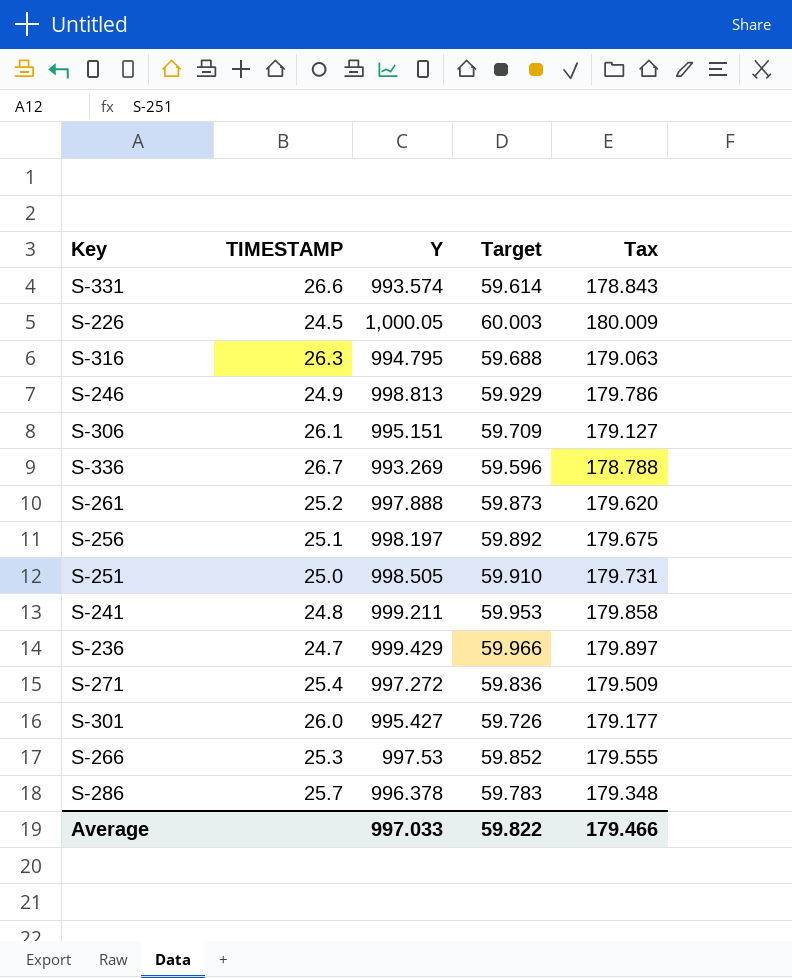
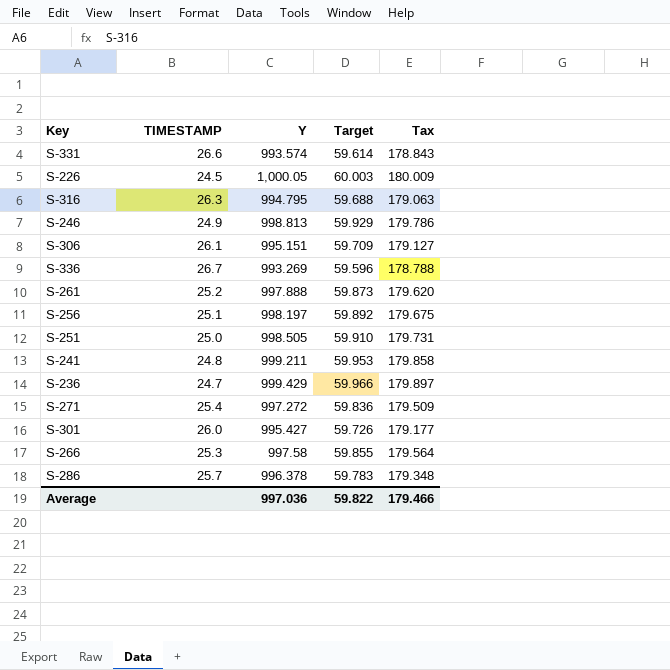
S-266 | Y: 997.53 -> 997.58
S-266 | Target: 59.852 -> 59.855
S-266 | Tax: 179.555 -> 179.564
Average | Y: 997.033 -> 997.036

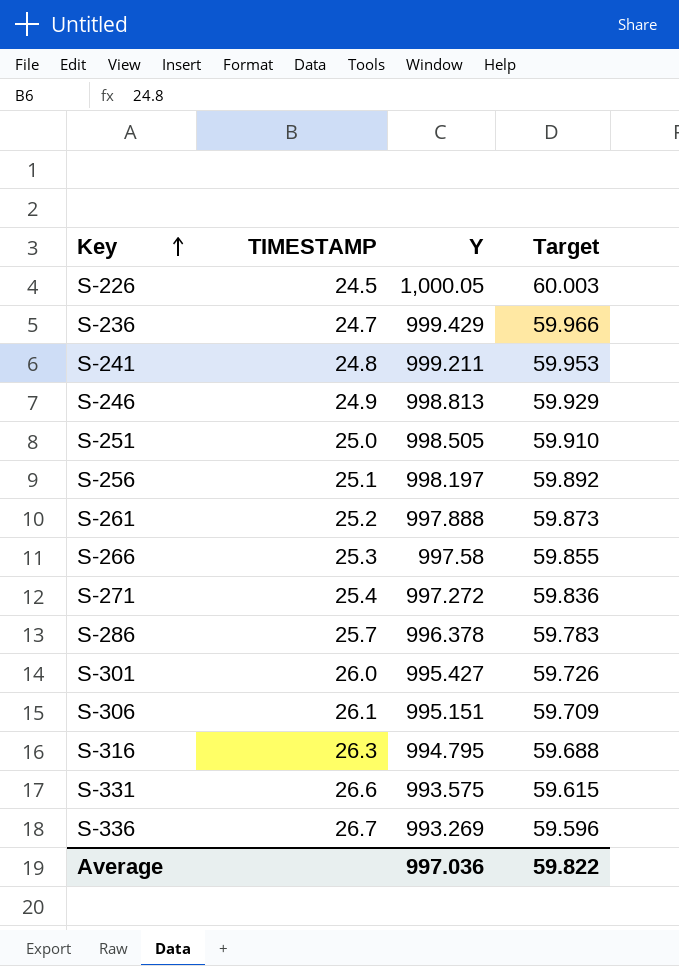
row order: none -> Key ascending
column Tax | formula: [Y] * 0.18 -> none
S-331 | Y: 993.574 -> 993.575
S-331 | Target: 59.614 -> 59.615

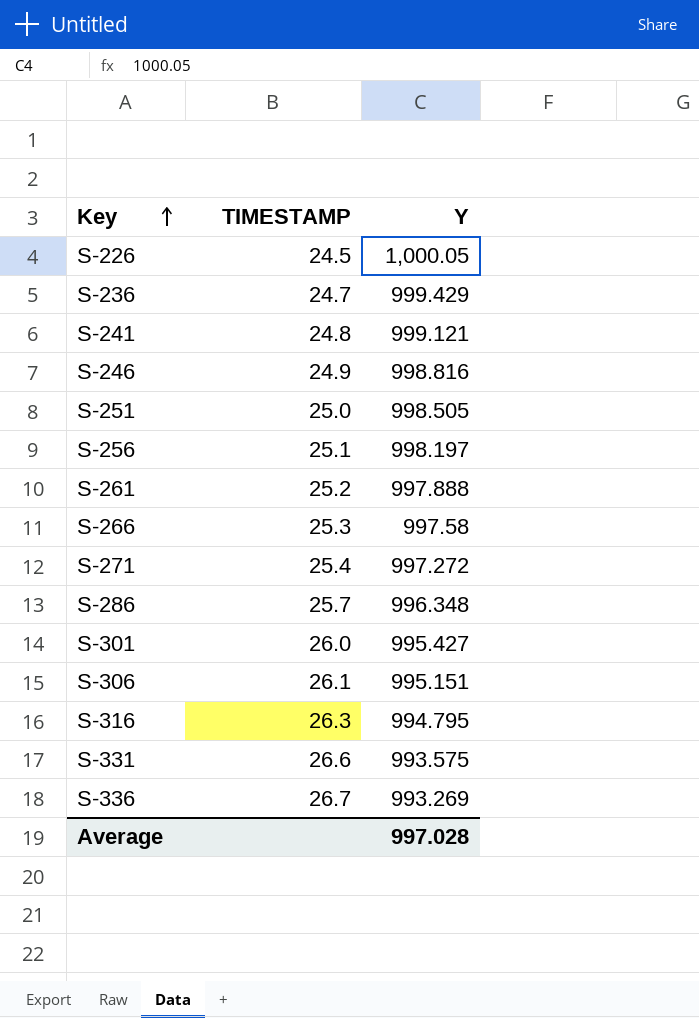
column Target | formula: [Y] * 0.06 -> none
S-241 | Y: 999.211 -> 999.121
S-246 | Y: 998.813 -> 998.816
S-286 | Y: 996.378 -> 996.348
Average | Y: 997.036 -> 997.028

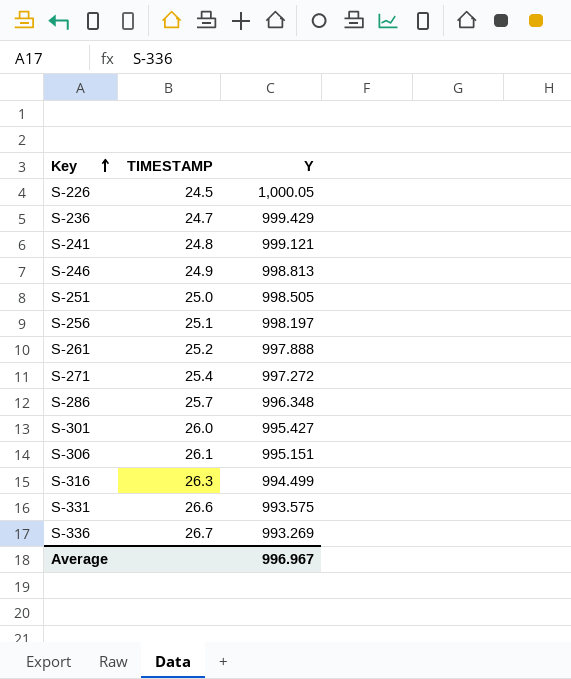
row S-266: 25.3 | 997.58 -> none
S-246 | Y: 998.816 -> 998.813
S-316 | Y: 994.795 -> 994.499
Average | Y: 997.028 -> 996.967

